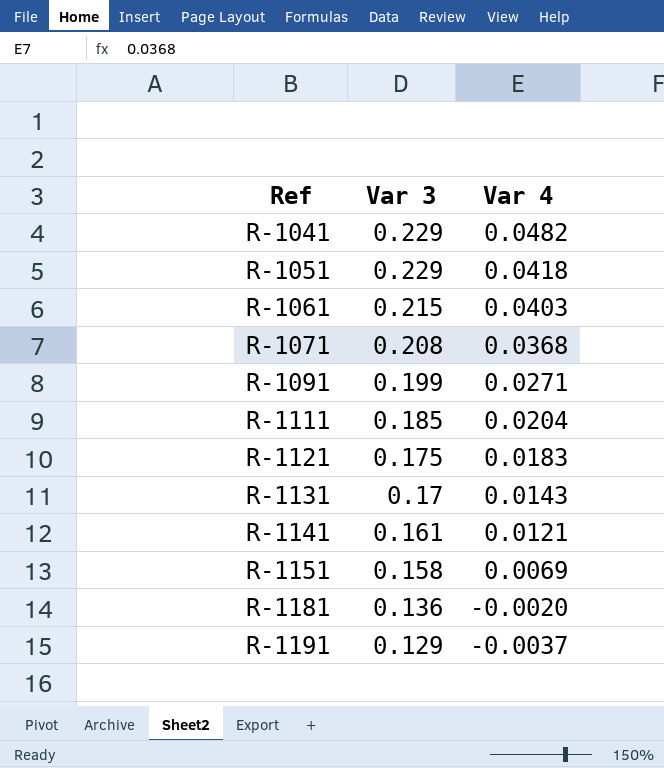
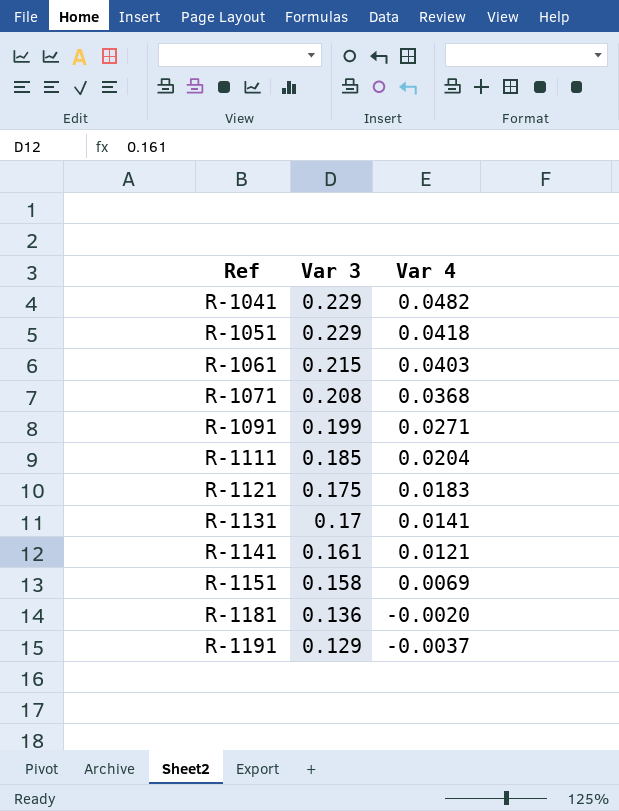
R-1131 | Var 4: 0.0143 -> 0.0141

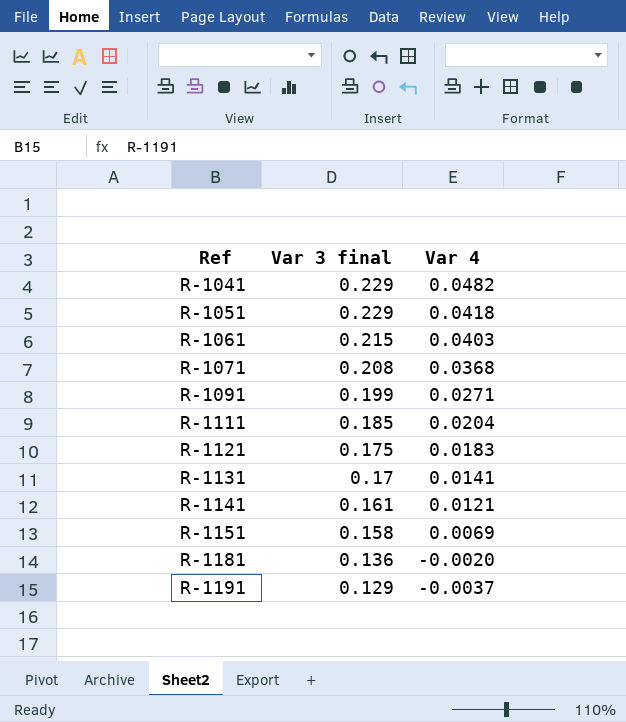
column name: Var 3 -> Var 3 final

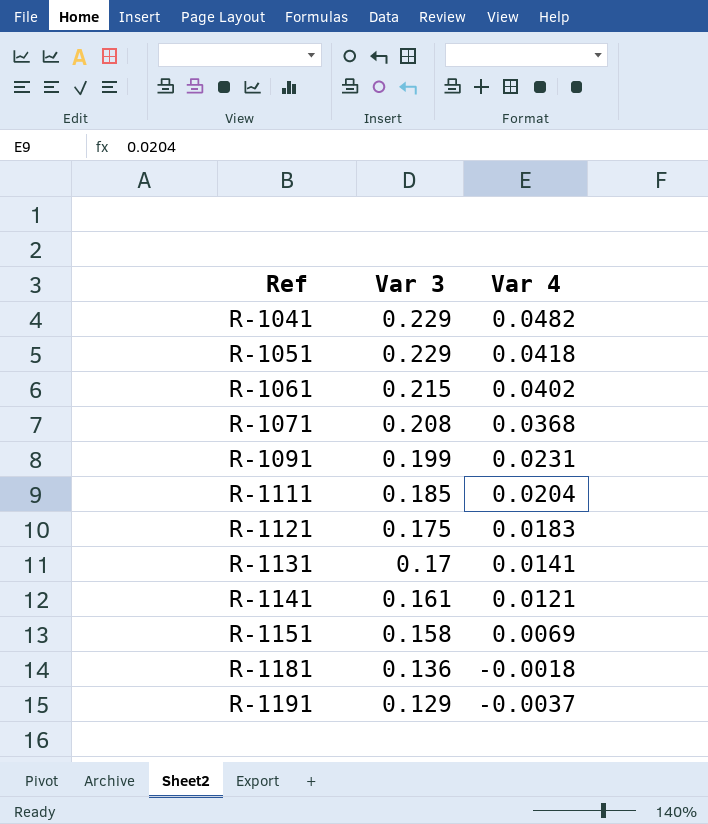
column name: Var 3 final -> Var 3
R-1061 | Var 4: 0.0403 -> 0.0402
R-1091 | Var 4: 0.0271 -> 0.0231
R-1181 | Var 4: -0.0020 -> -0.0018

